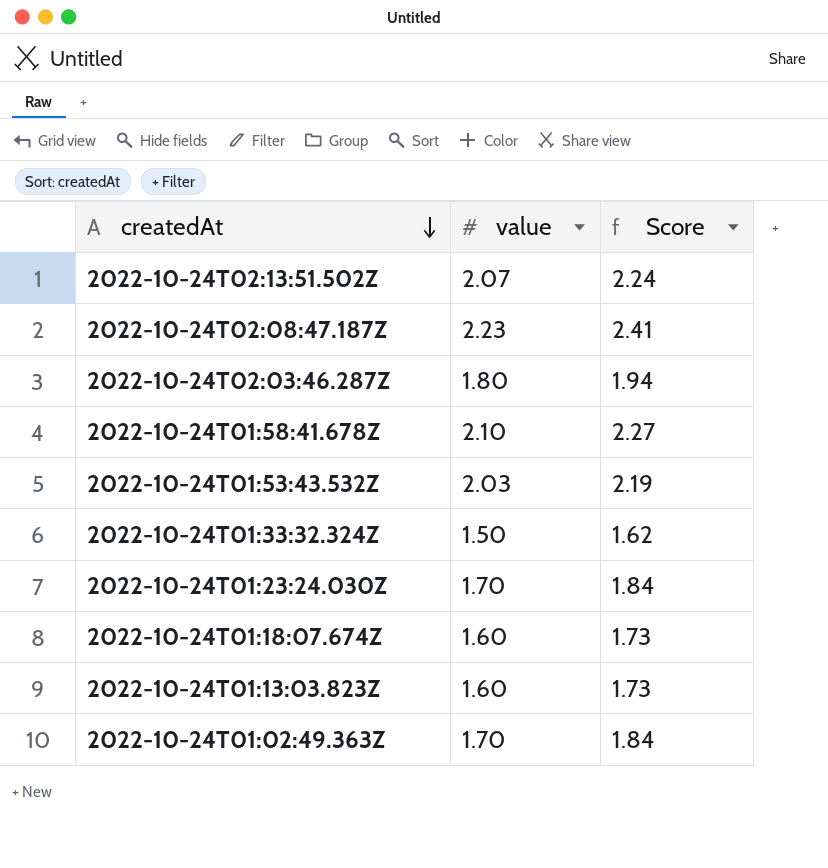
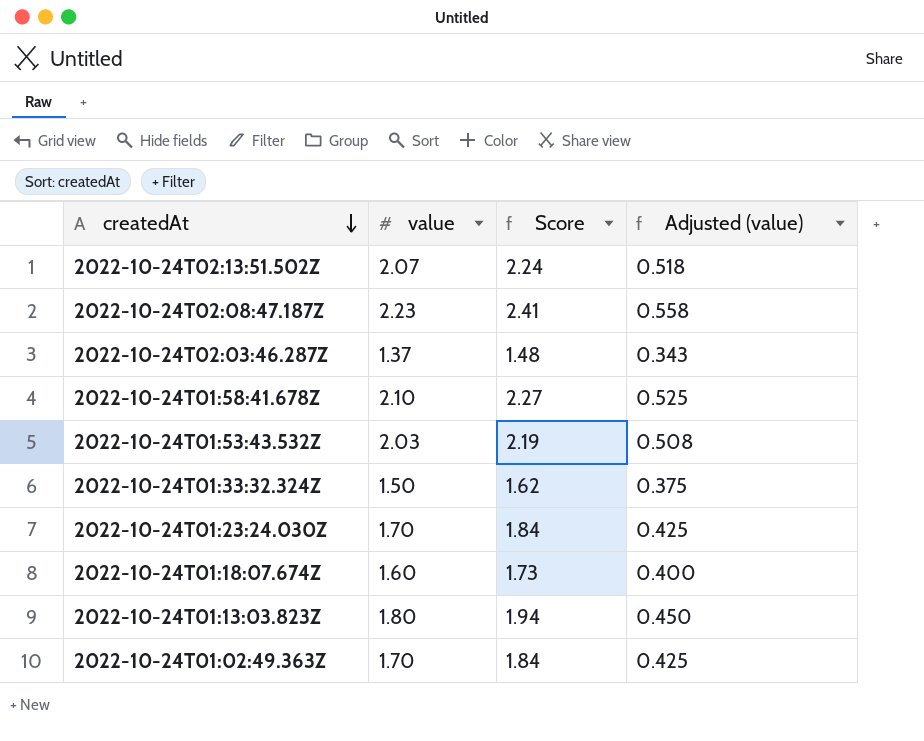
column Adjusted (value) | formula: none -> [value] * 0.25
2022-10-24T02:03:46.287Z | value: 1.80 -> 1.37
2022-10-24T02:03:46.287Z | Score: 1.94 -> 1.48
2022-10-24T01:13:03.823Z | value: 1.60 -> 1.80
2022-10-24T01:13:03.823Z | Score: 1.73 -> 1.94

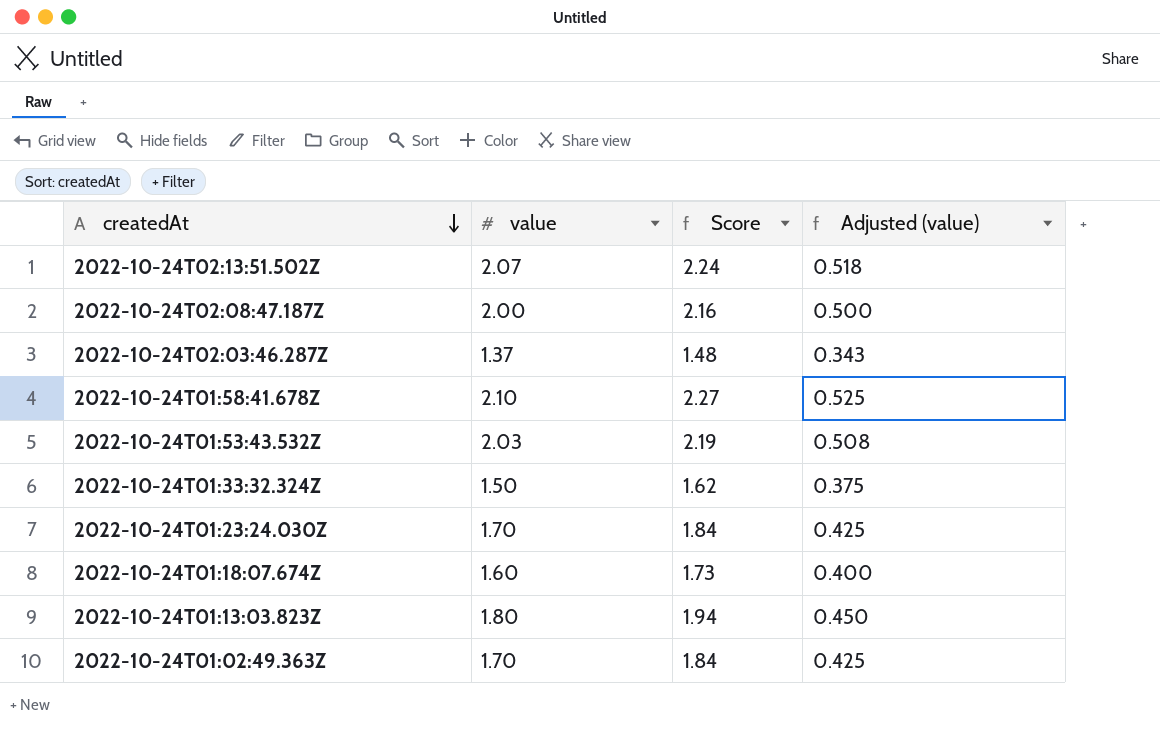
2022-10-24T02:08:47.187Z | value: 2.23 -> 2.00
2022-10-24T02:08:47.187Z | Score: 2.41 -> 2.16
2022-10-24T02:08:47.187Z | Adjusted (value): 0.558 -> 0.500

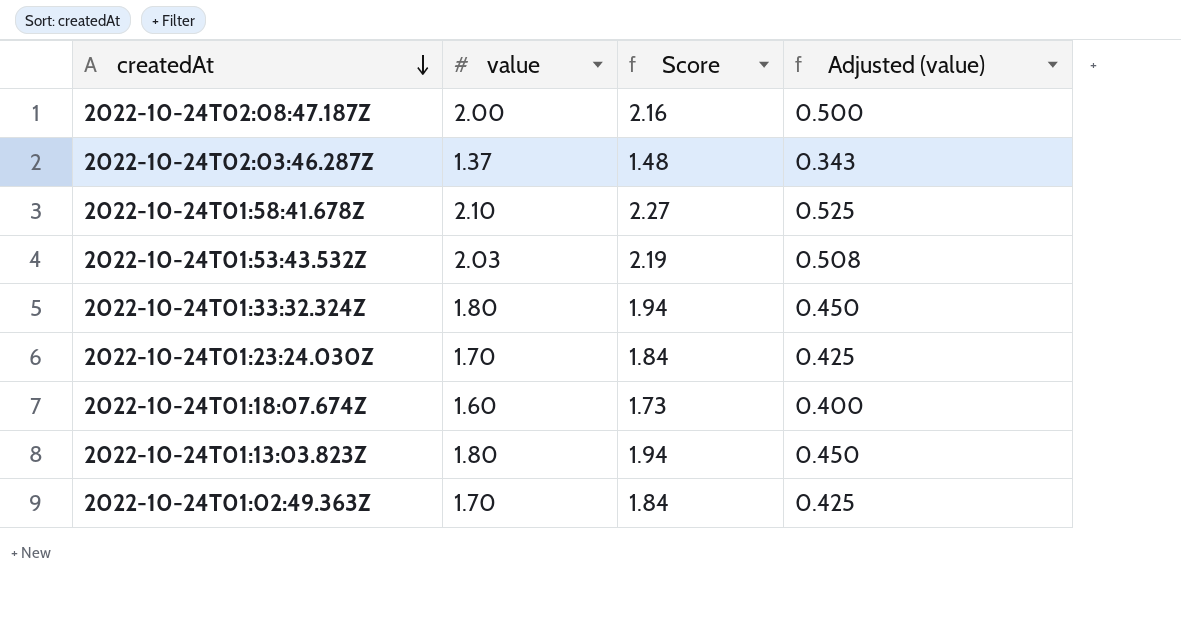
row 2022-10-24T02:13:51.502Z: 2.07 | 2.24 | 0.518 -> none
2022-10-24T01:33:32.324Z | value: 1.50 -> 1.80
2022-10-24T01:33:32.324Z | Score: 1.62 -> 1.94
2022-10-24T01:33:32.324Z | Adjusted (value): 0.375 -> 0.450

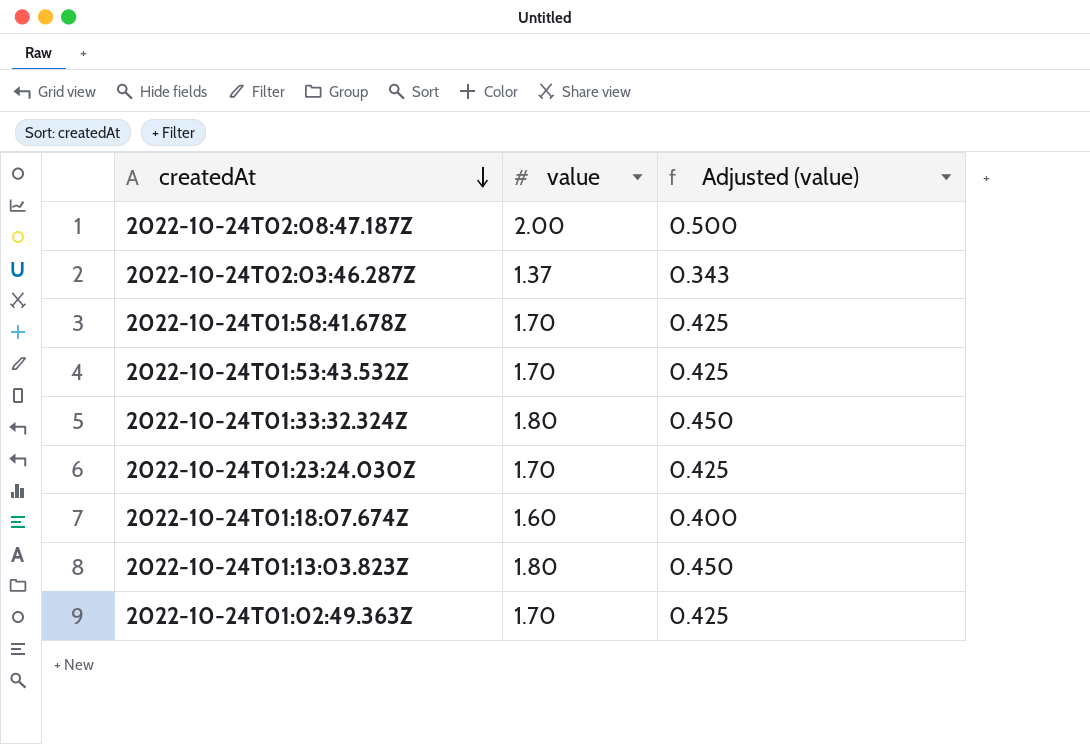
column Score | formula: [value] * 1.08 -> none
2022-10-24T01:58:41.678Z | value: 2.10 -> 1.70
2022-10-24T01:58:41.678Z | Adjusted (value): 0.525 -> 0.425
2022-10-24T01:53:43.532Z | value: 2.03 -> 1.70
2022-10-24T01:53:43.532Z | Adjusted (value): 0.508 -> 0.425

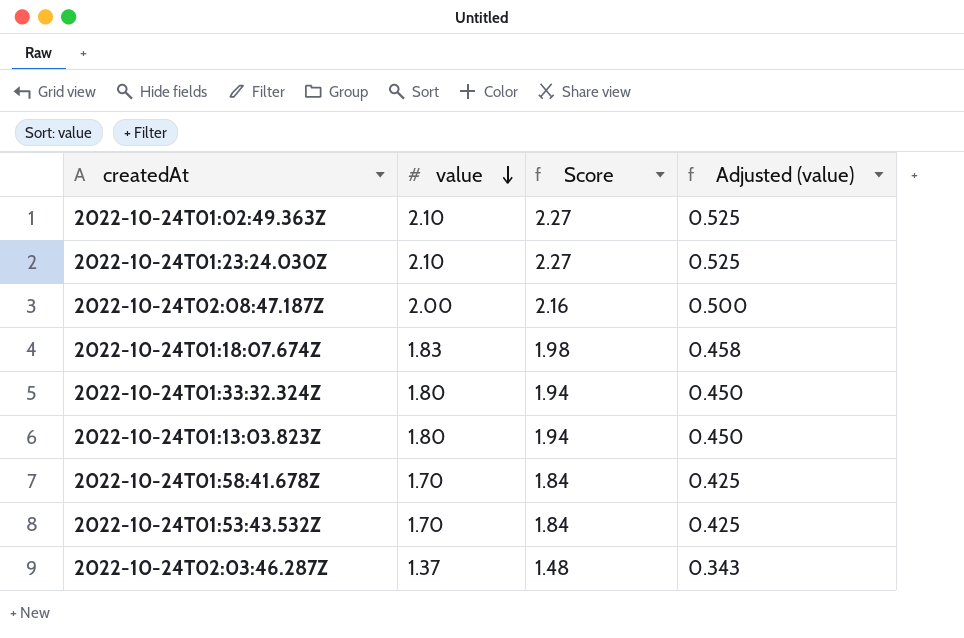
row order: createdAt descending -> value descending
column Score | formula: none -> [value] * 1.08
2022-10-24T01:02:49.363Z | value: 1.70 -> 2.10
2022-10-24T01:02:49.363Z | Adjusted (value): 0.425 -> 0.525
2022-10-24T01:23:24.030Z | value: 1.70 -> 2.10
2022-10-24T01:23:24.030Z | Adjusted (value): 0.425 -> 0.525
2022-10-24T01:18:07.674Z | value: 1.60 -> 1.83
2022-10-24T01:18:07.674Z | Adjusted (value): 0.400 -> 0.458

